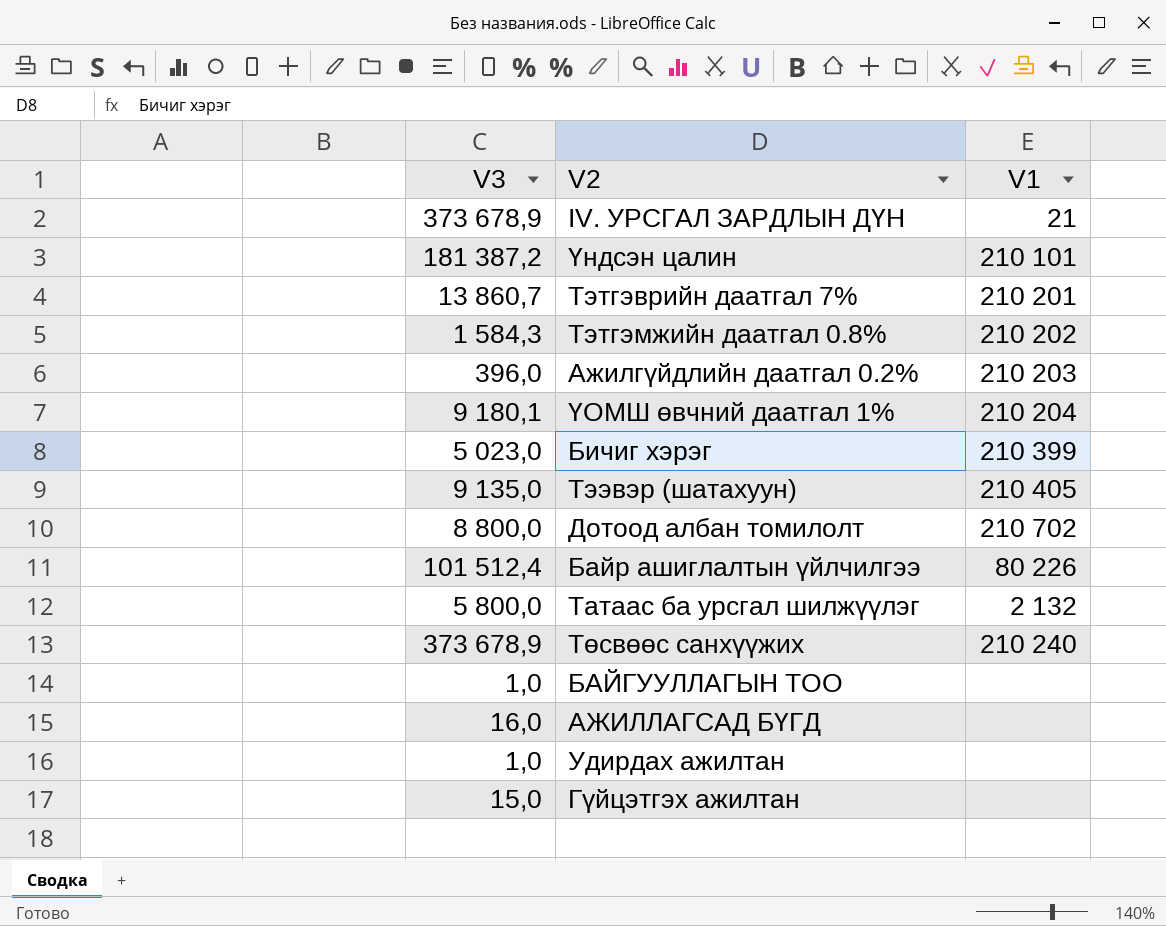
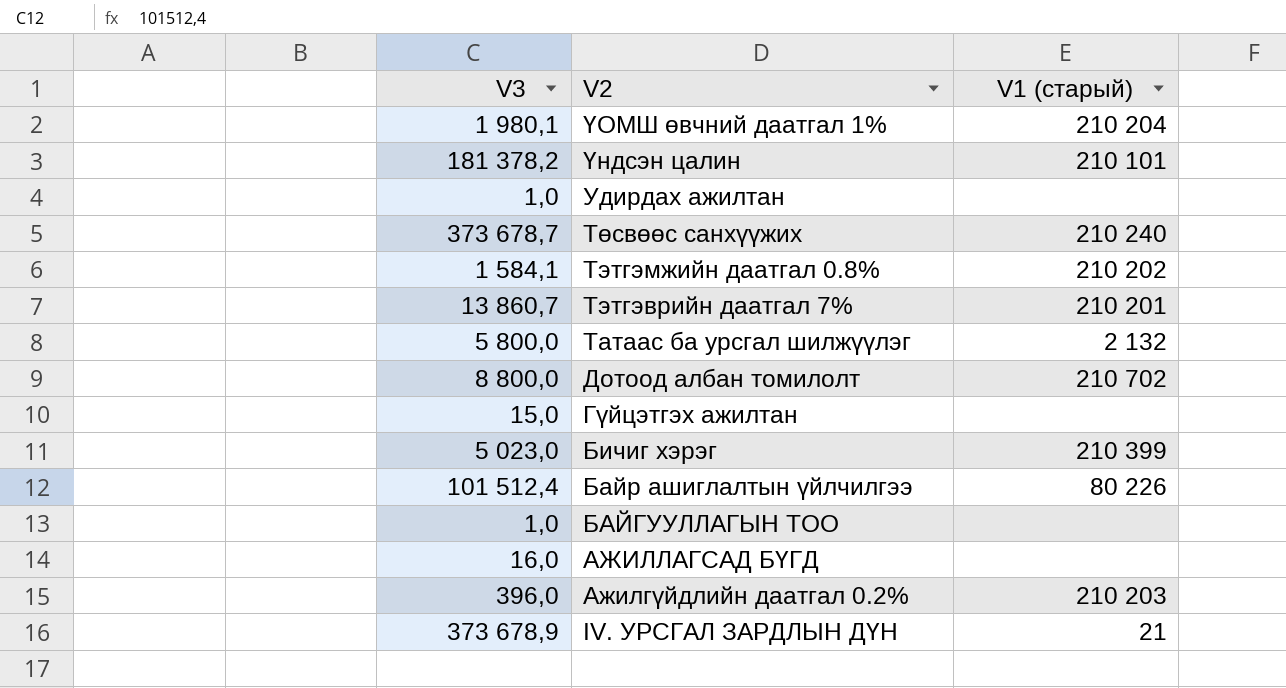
row order: none -> V2 descending
column name: V1 -> V1 (старый)
row Тээвэр (шатахуун): 9 135,0 | 210 405 -> none
ҮОМШ өвчний даатгал 1% | V3: 9 180,1 -> 1 980,1
Үндсэн цалин | V3: 181 387,2 -> 181 378,2
Төсвөөс санхүүжих | V3: 373 678,9 -> 373 678,7
Тэтгэмжийн даатгал 0.8% | V3: 1 584,3 -> 1 584,1

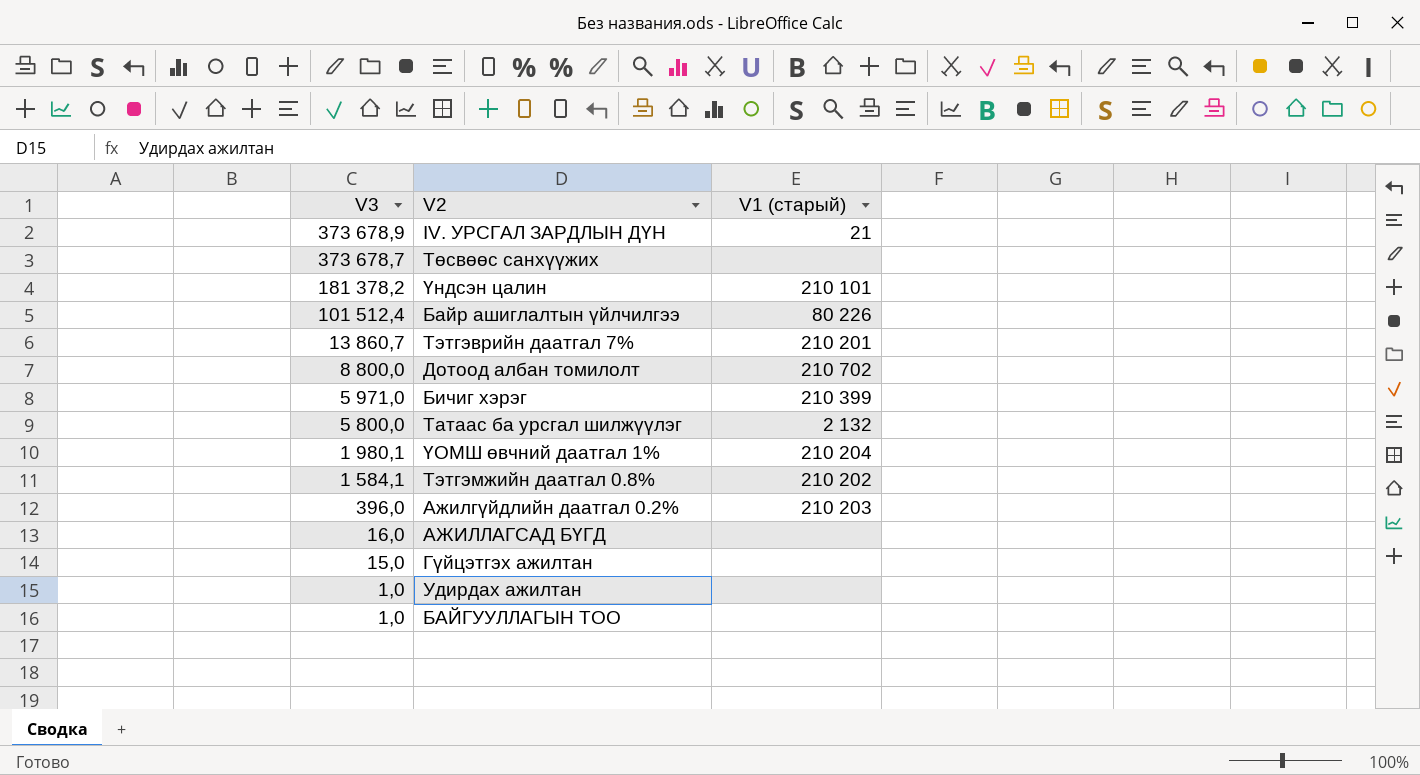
row order: V2 descending -> V3 descending
Төсвөөс санхүүжих | V1 (старый): 210 240 -> none
Бичиг хэрэг | V3: 5 023,0 -> 5 971,0

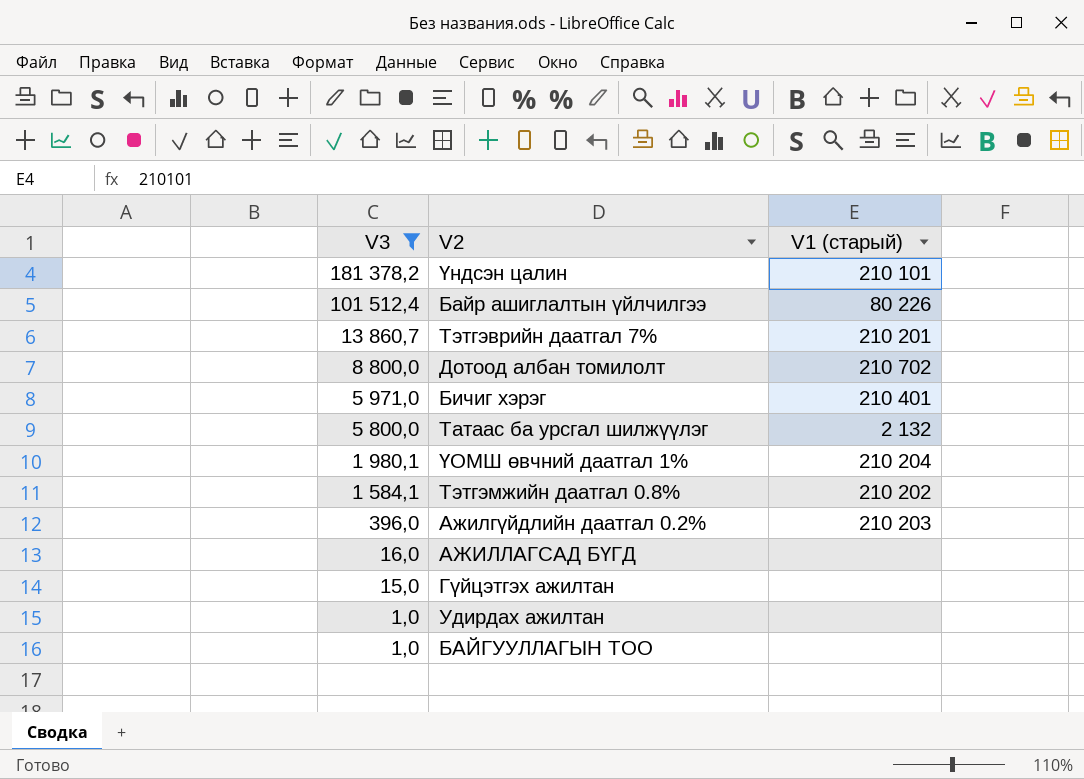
filter: none -> V3 <= 181 378,2
Бичиг хэрэг | V1 (старый): 210 399 -> 210 401

